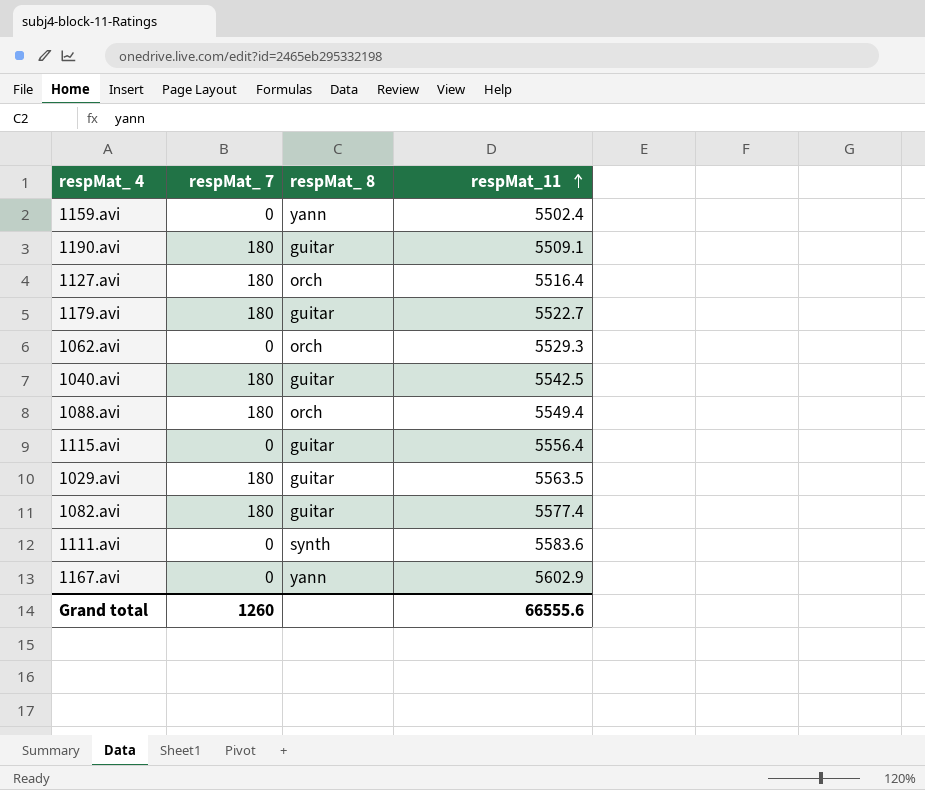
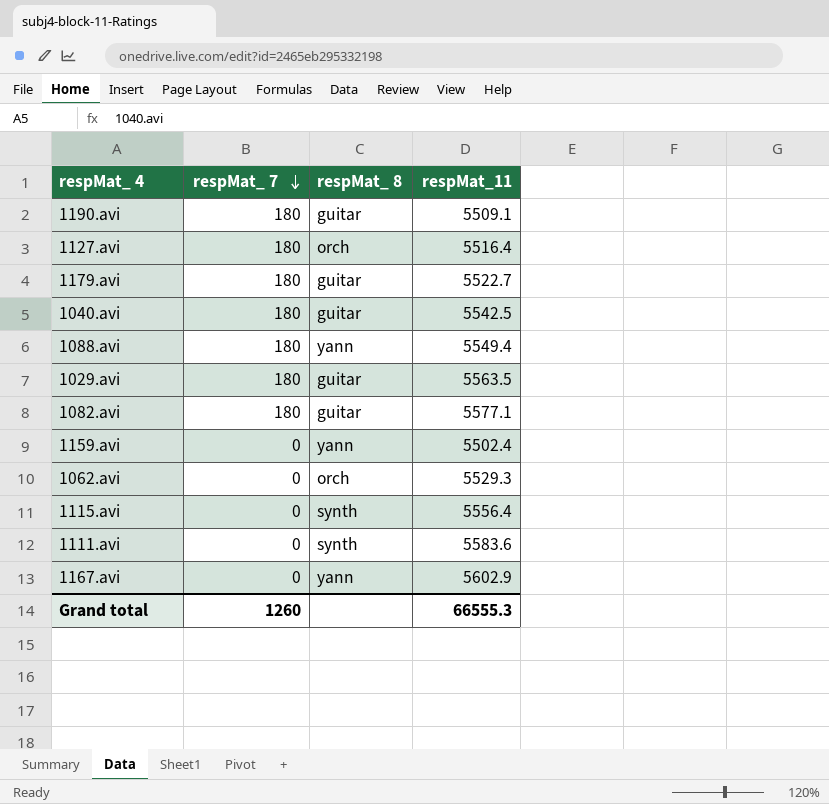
row order: respMat_11 ascending -> respMat_ 7 descending
1088.avi | respMat_ 8: orch -> yann
1082.avi | respMat_11: 5577.4 -> 5577.1
1115.avi | respMat_ 8: guitar -> synth
Grand total | respMat_11: 66555.6 -> 66555.3

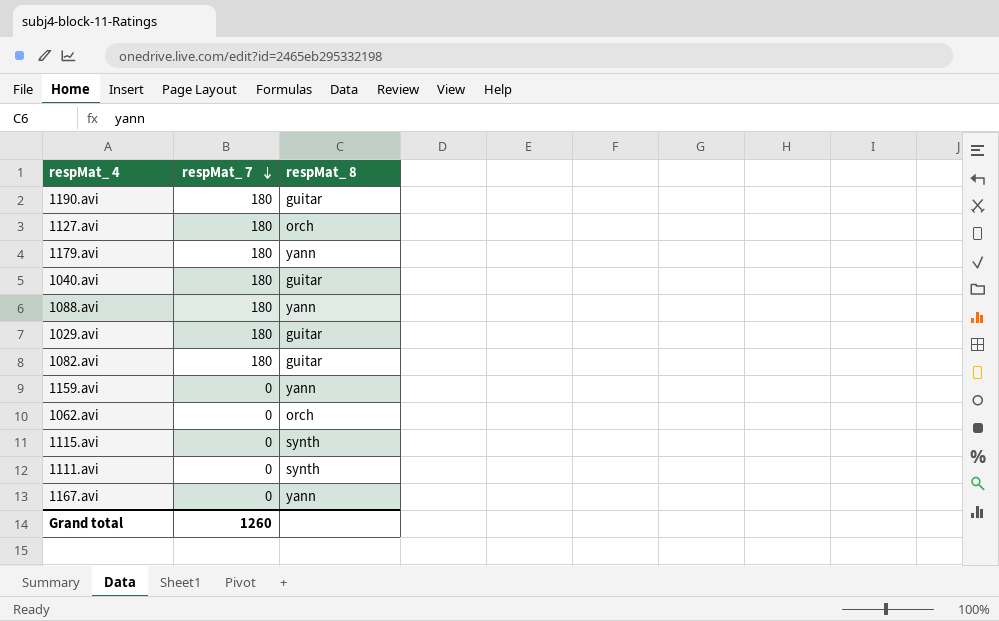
column respMat_11 | position: 4 -> none
1179.avi | respMat_ 8: guitar -> yann

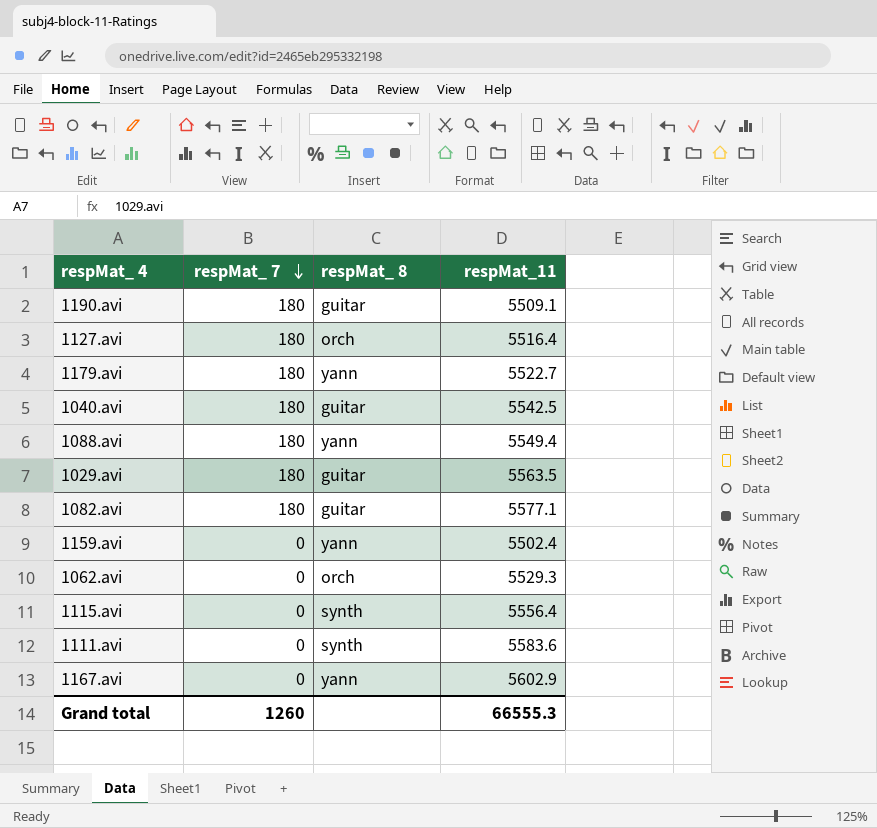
column respMat_11 | position: none -> 4

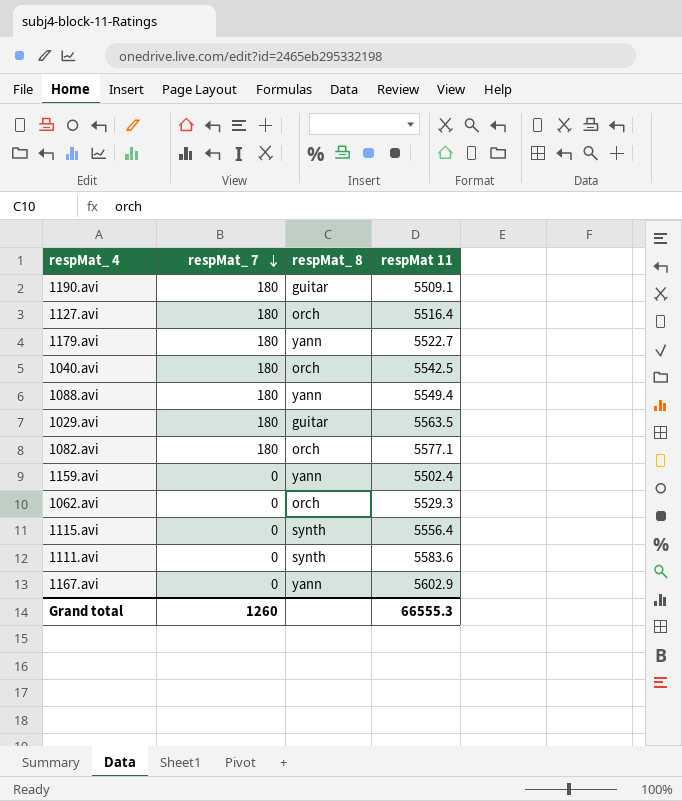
column name: respMat_11 -> respMat 11
1040.avi | respMat_ 8: guitar -> orch
1082.avi | respMat_ 8: guitar -> orch

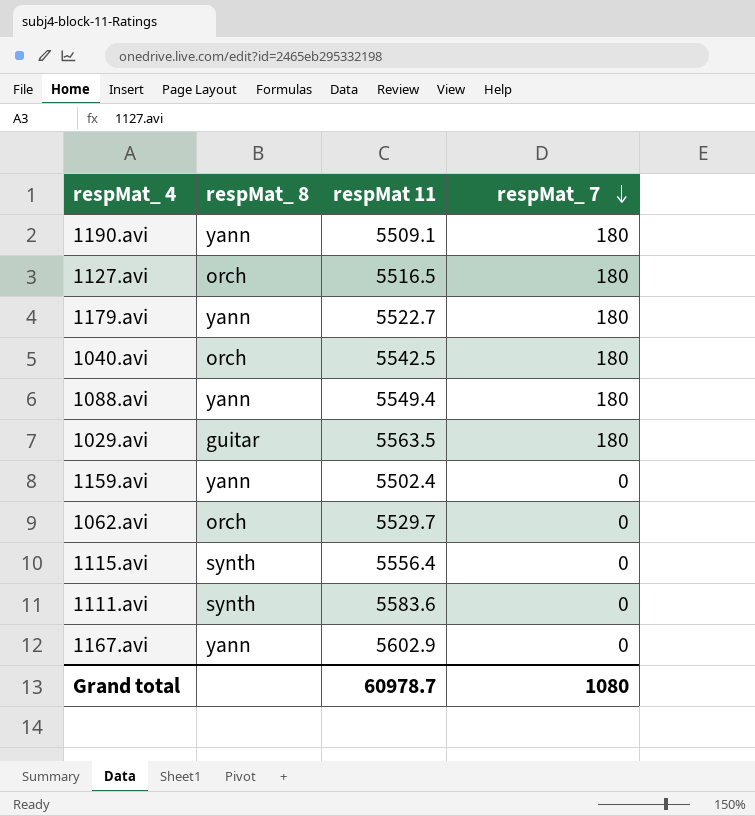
column respMat_ 7 | position: 2 -> 4
row 1082.avi: 180 | orch | 5577.1 -> none
1190.avi | respMat_ 8: guitar -> yann
1127.avi | respMat 11: 5516.4 -> 5516.5
1062.avi | respMat 11: 5529.3 -> 5529.7
Grand total | respMat 11: 66555.3 -> 60978.7
Grand total | respMat_ 7: 1260 -> 1080

